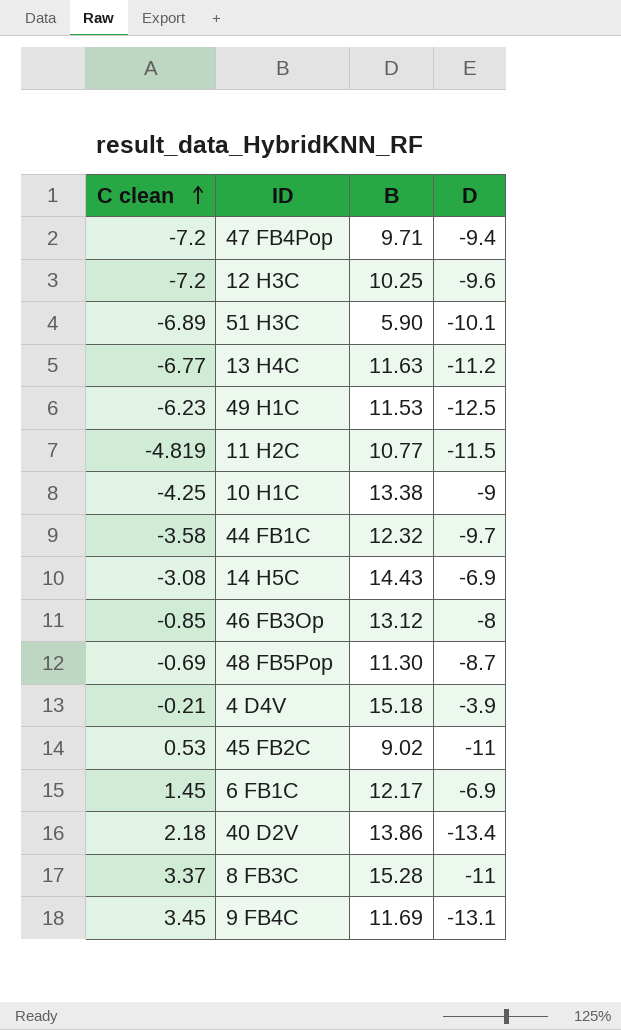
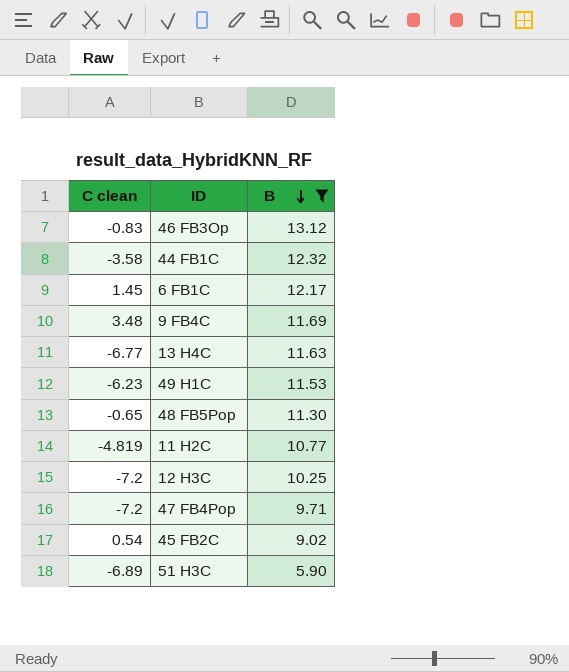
filter: none -> B <= 13.12
row order: C clean ascending -> B descending
column D | position: 4 -> none
46 FB3Op | C clean: -0.85 -> -0.83
9 FB4C | C clean: 3.45 -> 3.48
48 FB5Pop | C clean: -0.69 -> -0.65
45 FB2C | C clean: 0.53 -> 0.54

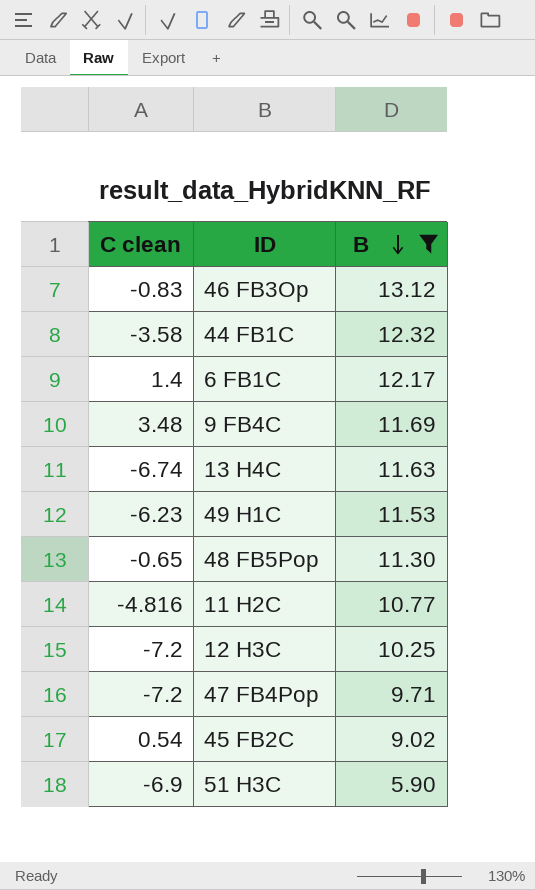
6 FB1C | C clean: 1.45 -> 1.4
13 H4C | C clean: -6.77 -> -6.74
11 H2C | C clean: -4.819 -> -4.816
51 H3C | C clean: -6.89 -> -6.9

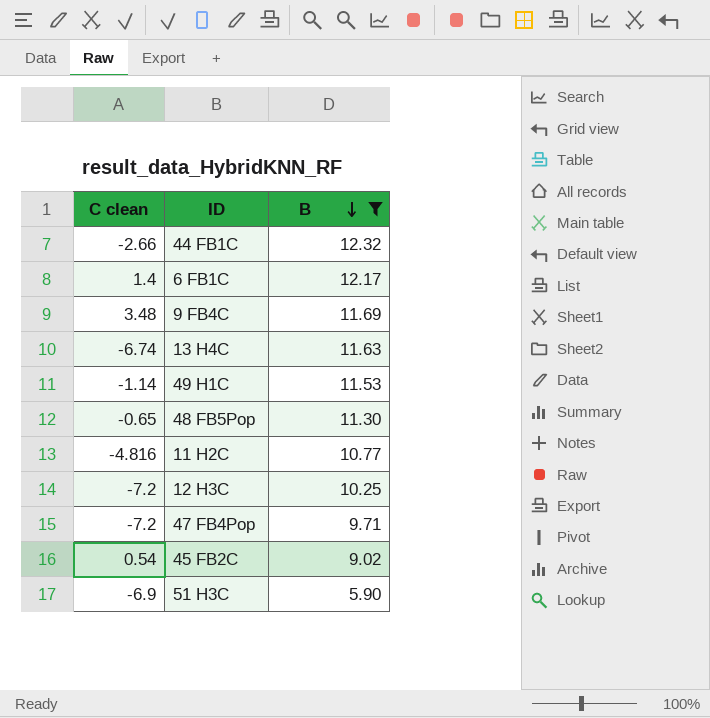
row 46 FB3Op: -0.83 | 13.12 -> none
44 FB1C | C clean: -3.58 -> -2.66
49 H1C | C clean: -6.23 -> -1.14

